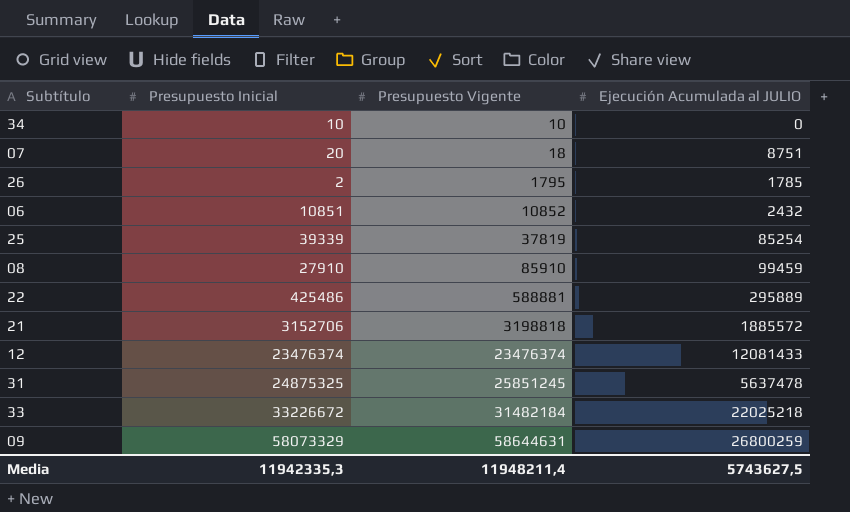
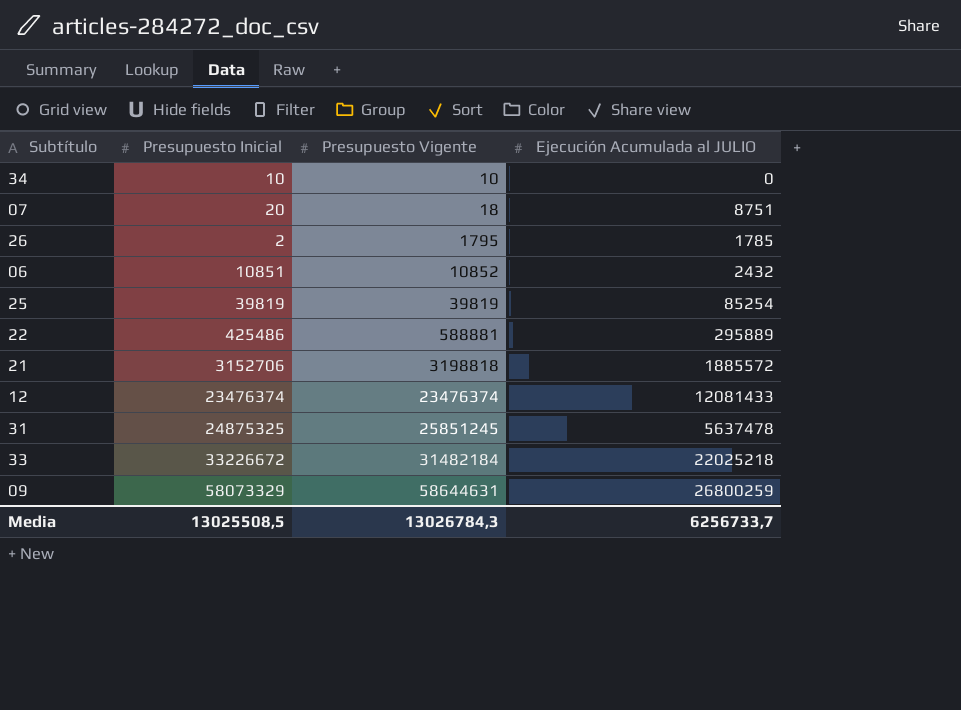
row 08: 27910 | 85910 | 99459 -> none
25 | Presupuesto Inicial: 39339 -> 39819
25 | Presupuesto Vigente: 37819 -> 39819
Media | Presupuesto Inicial: 11942335,3 -> 13025508,5
Media | Presupuesto Vigente: 11948211,4 -> 13026784,3
Media | Ejecución Acumulada al JULIO: 5743627,5 -> 6256733,7

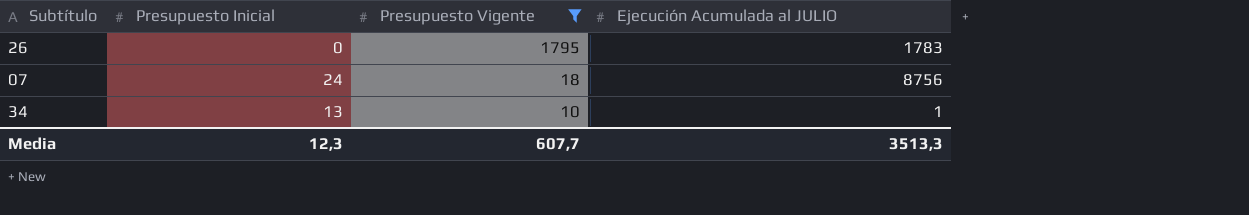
filter: none -> Presupuesto Vigente <= 1795
row order: Presupuesto Vigente ascending -> Presupuesto Vigente descending
26 | Presupuesto Inicial: 2 -> 0
26 | Ejecución Acumulada al JULIO: 1785 -> 1783
07 | Presupuesto Inicial: 20 -> 24
07 | Ejecución Acumulada al JULIO: 8751 -> 8756
34 | Presupuesto Inicial: 10 -> 13
34 | Ejecución Acumulada al JULIO: 0 -> 1
Media | Presupuesto Inicial: 13025508,5 -> 12,3
Media | Presupuesto Vigente: 13026784,3 -> 607,7
Media | Ejecución Acumulada al JULIO: 6256733,7 -> 3513,3

